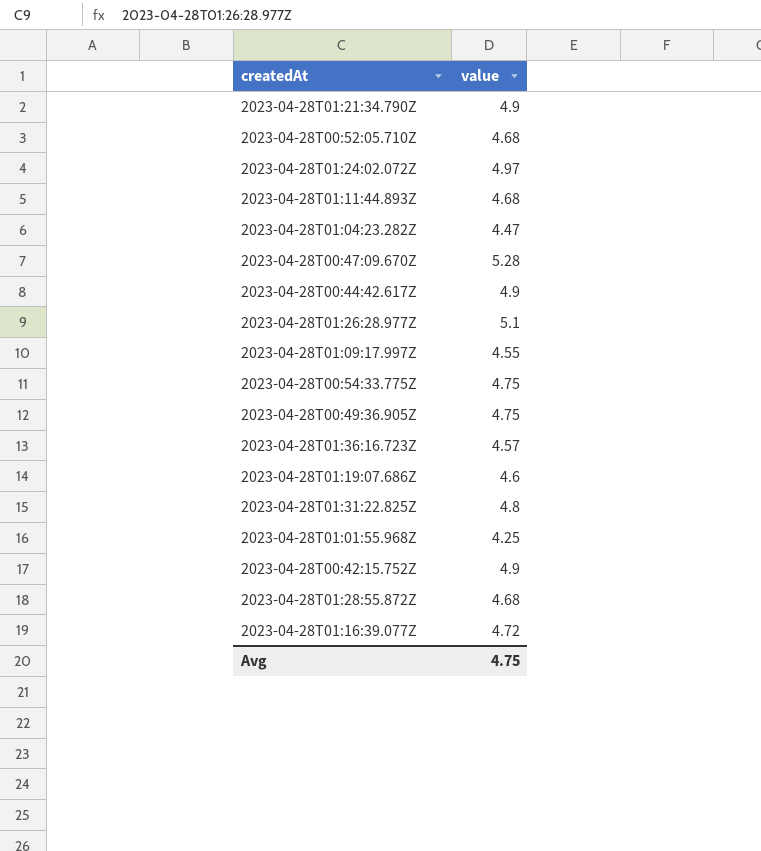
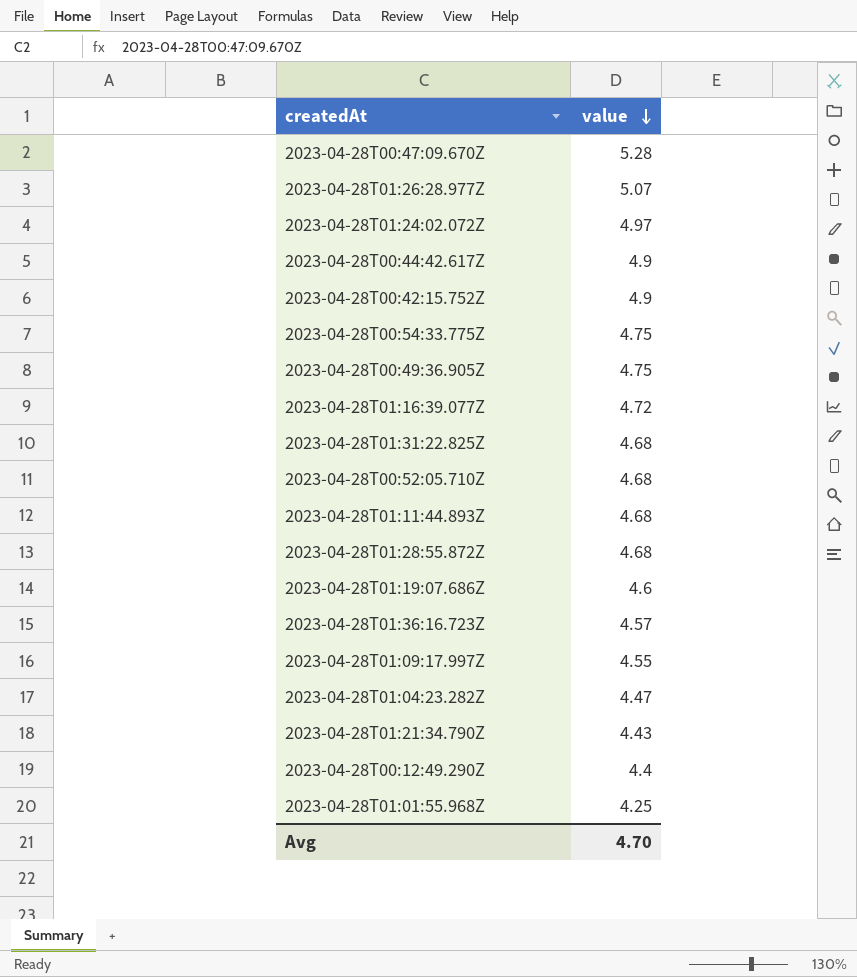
row order: none -> value descending
2023-04-28T01:26:28.977Z | value: 5.1 -> 5.07
2023-04-28T01:31:22.825Z | value: 4.8 -> 4.68
2023-04-28T01:21:34.790Z | value: 4.9 -> 4.43
row 2023-04-28T00:12:49.290Z: none -> 4.4
Avg | value: 4.75 -> 4.70

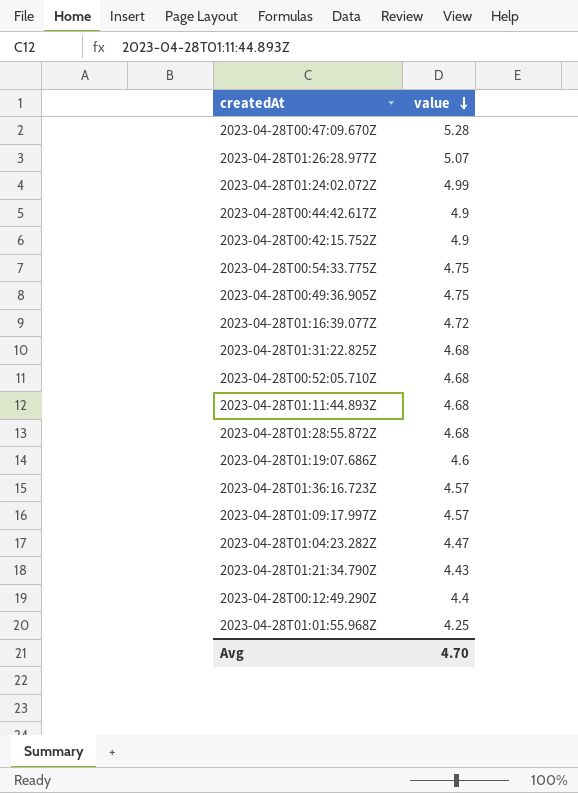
2023-04-28T01:24:02.072Z | value: 4.97 -> 4.99
2023-04-28T01:09:17.997Z | value: 4.55 -> 4.57

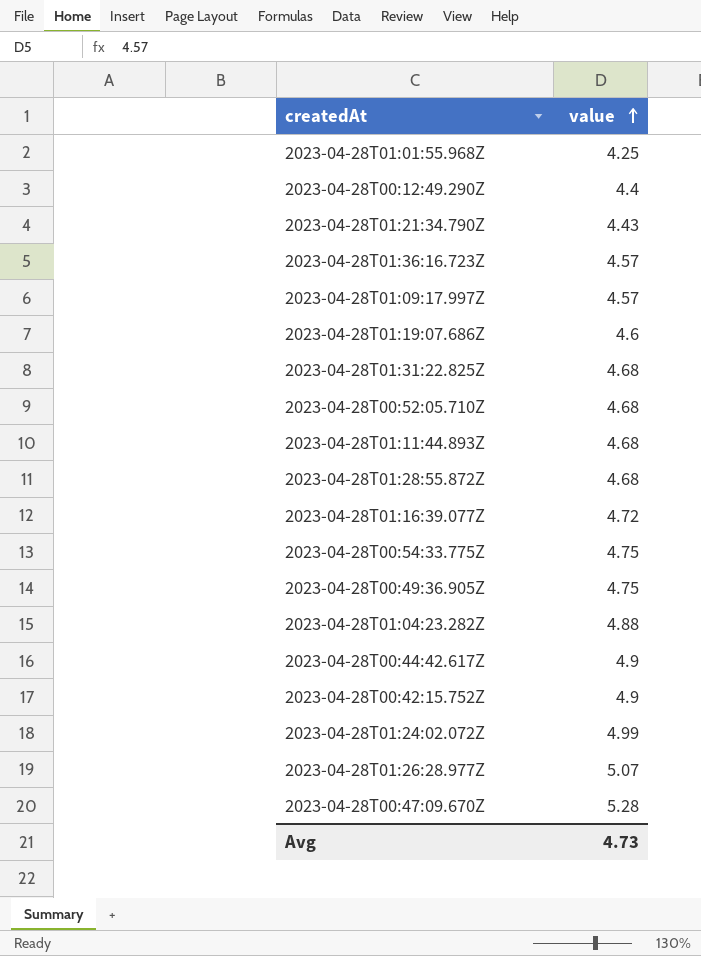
row order: value descending -> value ascending
2023-04-28T01:04:23.282Z | value: 4.47 -> 4.88
Avg | value: 4.70 -> 4.73

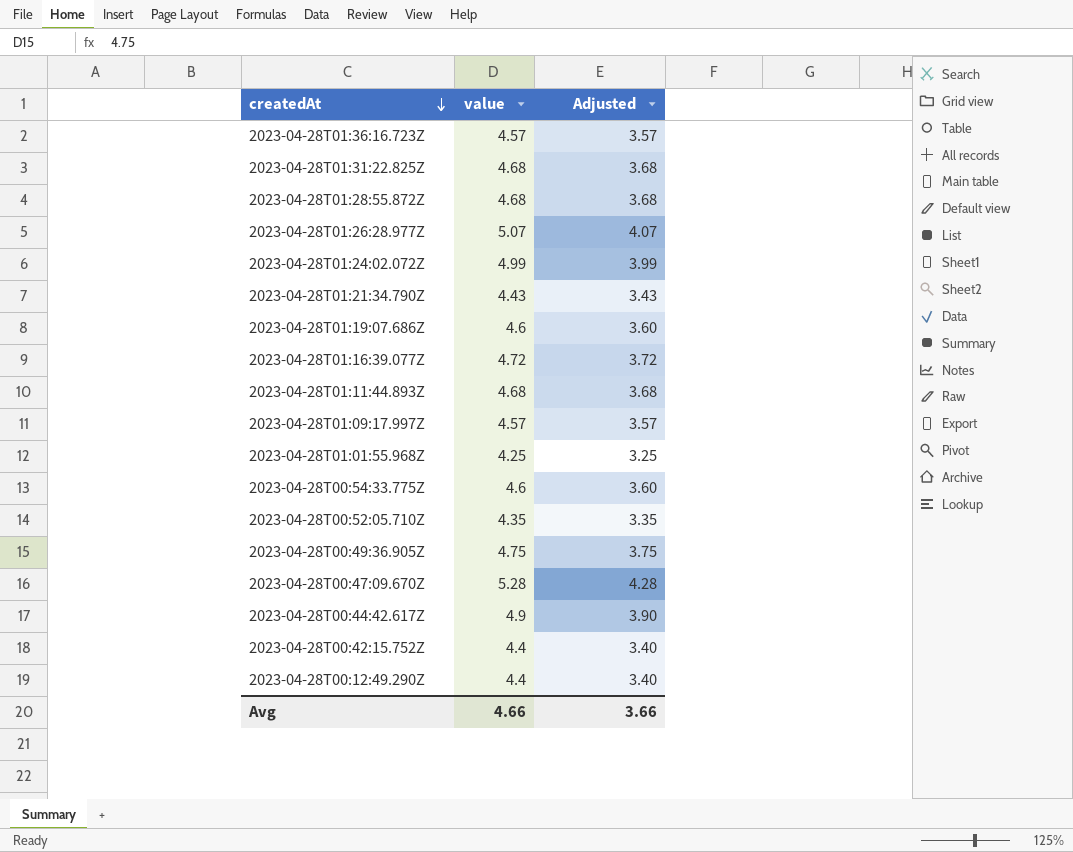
row order: value ascending -> createdAt descending
column Adjusted | formula: none -> [value] - 1
row 2023-04-28T01:04:23.282Z: 4.88 -> none
2023-04-28T00:54:33.775Z | value: 4.75 -> 4.6
2023-04-28T00:52:05.710Z | value: 4.68 -> 4.35
2023-04-28T00:42:15.752Z | value: 4.9 -> 4.4
Avg | value: 4.73 -> 4.66

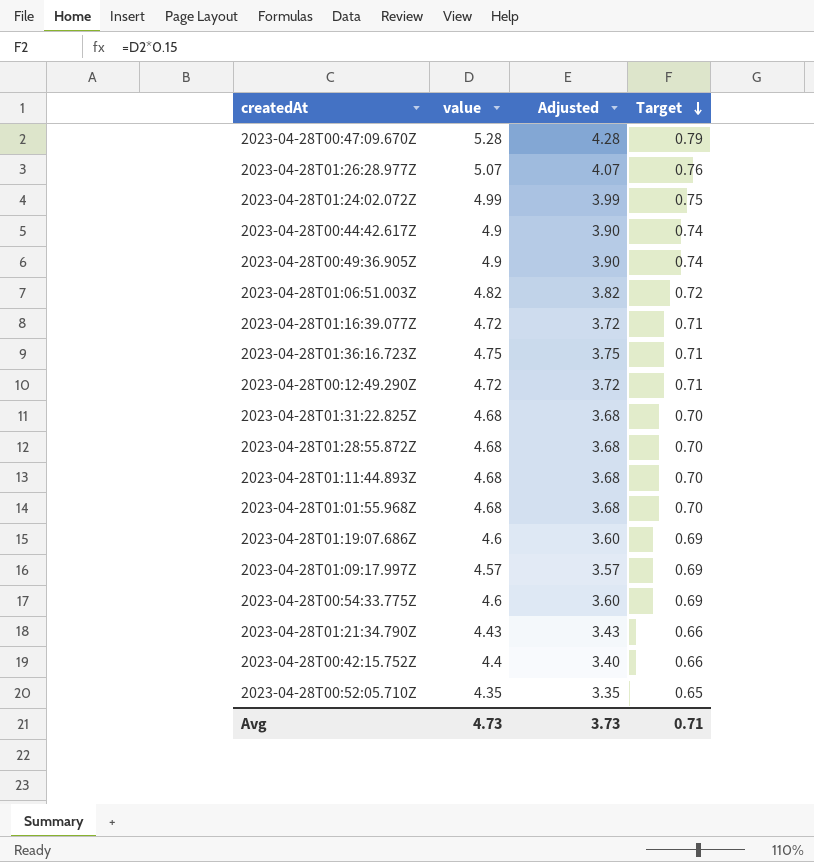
row order: createdAt descending -> Target descending
column Target | formula: none -> [value] * 0.15
2023-04-28T00:49:36.905Z | value: 4.75 -> 4.9
2023-04-28T00:49:36.905Z | Adjusted: 3.75 -> 3.90
row 2023-04-28T01:06:51.003Z: none -> 4.82 | 3.82 | 0.72
2023-04-28T01:36:16.723Z | value: 4.57 -> 4.75
2023-04-28T01:36:16.723Z | Adjusted: 3.57 -> 3.75
2023-04-28T00:12:49.290Z | value: 4.4 -> 4.72
2023-04-28T00:12:49.290Z | Adjusted: 3.40 -> 3.72
2023-04-28T01:01:55.968Z | value: 4.25 -> 4.68
2023-04-28T01:01:55.968Z | Adjusted: 3.25 -> 3.68
Avg | value: 4.66 -> 4.73
Avg | Adjusted: 3.66 -> 3.73

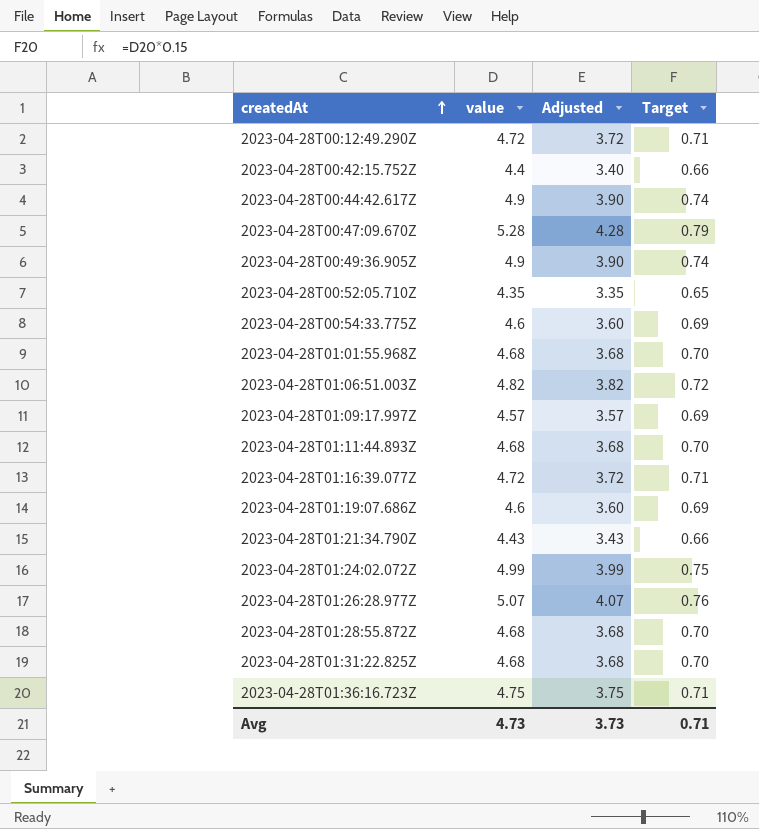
row order: Target descending -> createdAt ascending

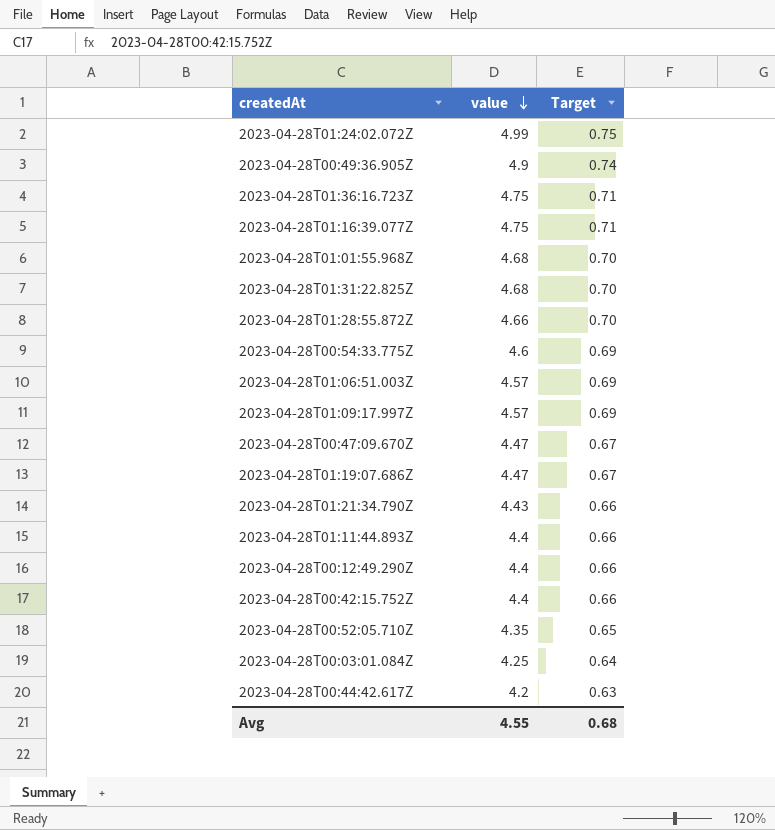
row order: createdAt ascending -> value descending
column Adjusted | formula: [value] - 1 -> none
row 2023-04-28T01:26:28.977Z: 5.07 | 4.07 | 0.76 -> none
2023-04-28T01:16:39.077Z | value: 4.72 -> 4.75
2023-04-28T01:28:55.872Z | value: 4.68 -> 4.66
2023-04-28T01:06:51.003Z | value: 4.82 -> 4.57
2023-04-28T01:06:51.003Z | Target: 0.72 -> 0.69
2023-04-28T00:47:09.670Z | value: 5.28 -> 4.47
2023-04-28T00:47:09.670Z | Target: 0.79 -> 0.67
2023-04-28T01:19:07.686Z | value: 4.6 -> 4.47
2023-04-28T01:19:07.686Z | Target: 0.69 -> 0.67
2023-04-28T01:11:44.893Z | value: 4.68 -> 4.4
2023-04-28T01:11:44.893Z | Target: 0.70 -> 0.66
2023-04-28T00:12:49.290Z | value: 4.72 -> 4.4
2023-04-28T00:12:49.290Z | Target: 0.71 -> 0.66
row 2023-04-28T00:03:01.084Z: none -> 4.25 | 0.64
2023-04-28T00:44:42.617Z | value: 4.9 -> 4.2
2023-04-28T00:44:42.617Z | Target: 0.74 -> 0.63
Avg | value: 4.73 -> 4.55
Avg | Target: 0.71 -> 0.68

